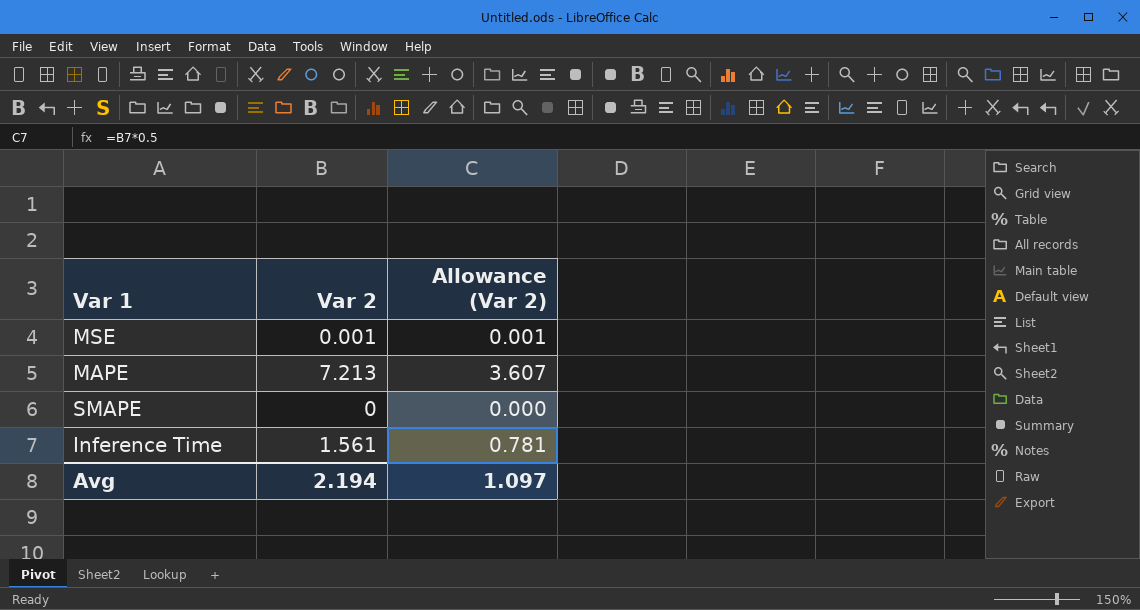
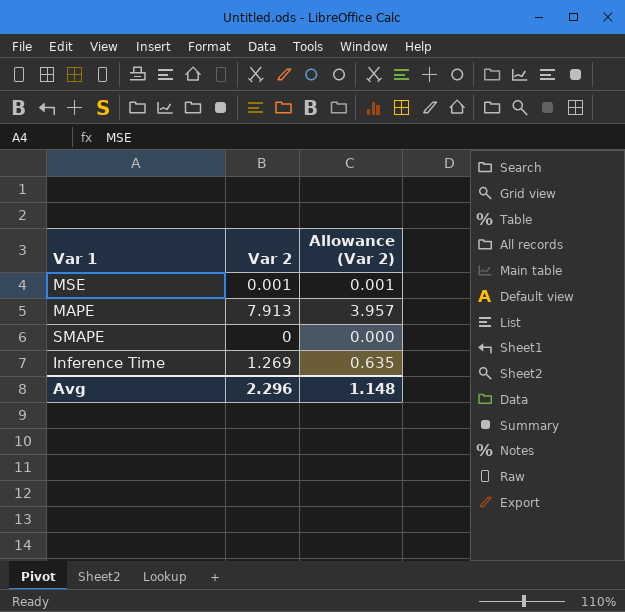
MAPE | Var 2: 7.213 -> 7.913
MAPE | Allowance (Var 2): 3.607 -> 3.957
Inference Time | Var 2: 1.561 -> 1.269
Inference Time | Allowance (Var 2): 0.781 -> 0.635
Avg | Var 2: 2.194 -> 2.296
Avg | Allowance (Var 2): 1.097 -> 1.148

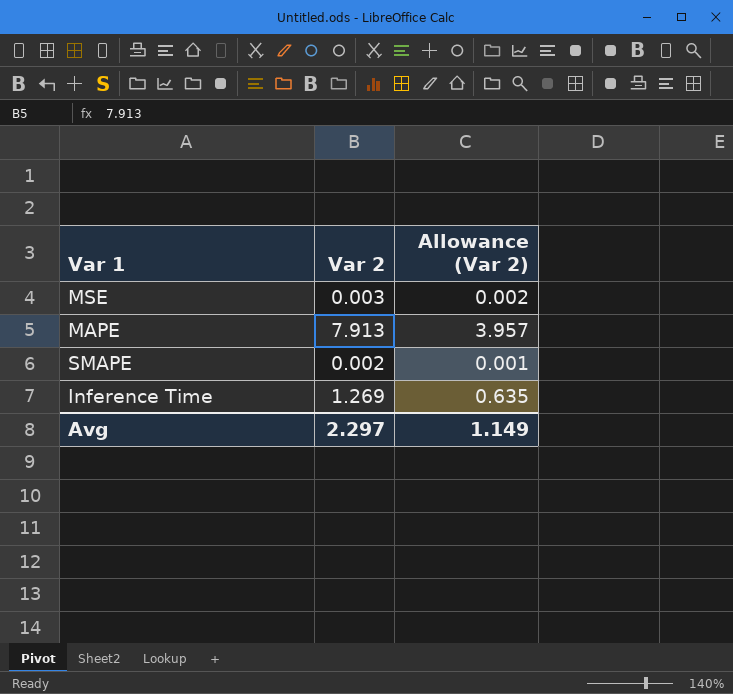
MSE | Var 2: 0.001 -> 0.003
MSE | Allowance (Var 2): 0.001 -> 0.002
SMAPE | Var 2: 0 -> 0.002
SMAPE | Allowance (Var 2): 0.000 -> 0.001
Avg | Var 2: 2.296 -> 2.297
Avg | Allowance (Var 2): 1.148 -> 1.149

